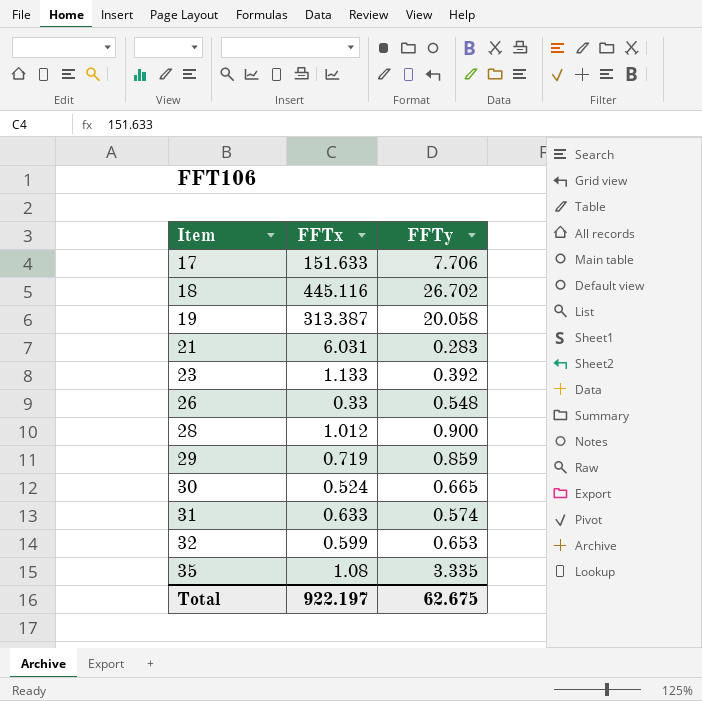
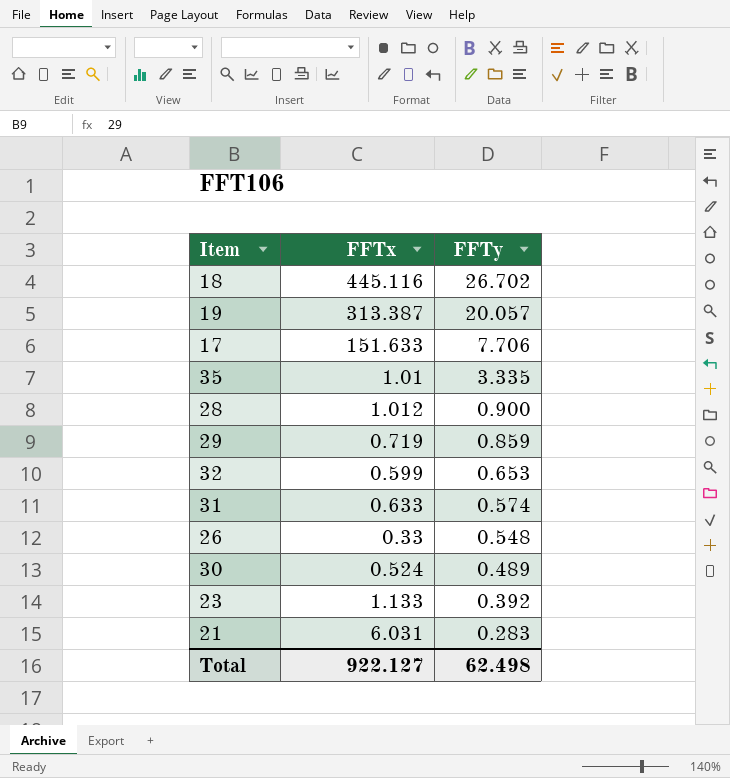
row order: Item ascending -> FFTy descending
19 | FFTy: 20.058 -> 20.057
35 | FFTx: 1.08 -> 1.01
30 | FFTy: 0.665 -> 0.489
Total | FFTx: 922.197 -> 922.127
Total | FFTy: 62.675 -> 62.498

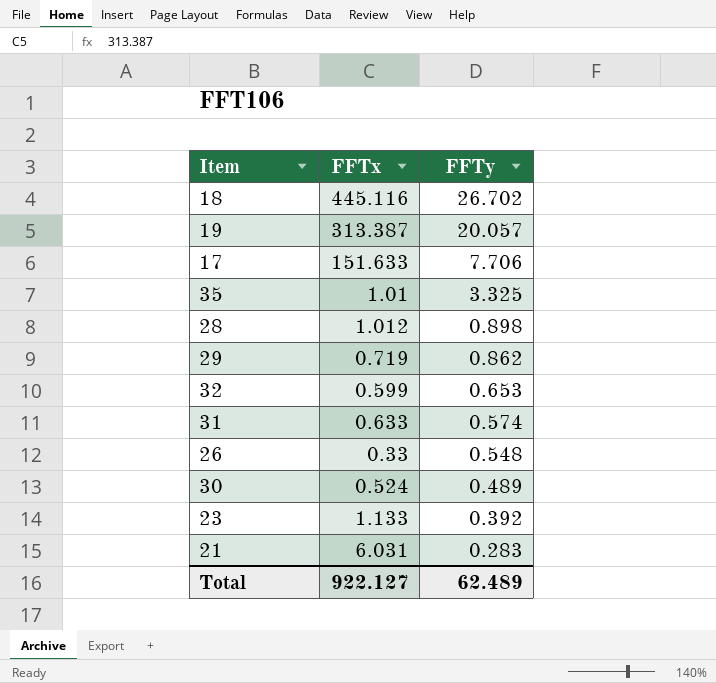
35 | FFTy: 3.335 -> 3.325
28 | FFTy: 0.900 -> 0.898
29 | FFTy: 0.859 -> 0.862
Total | FFTy: 62.498 -> 62.489

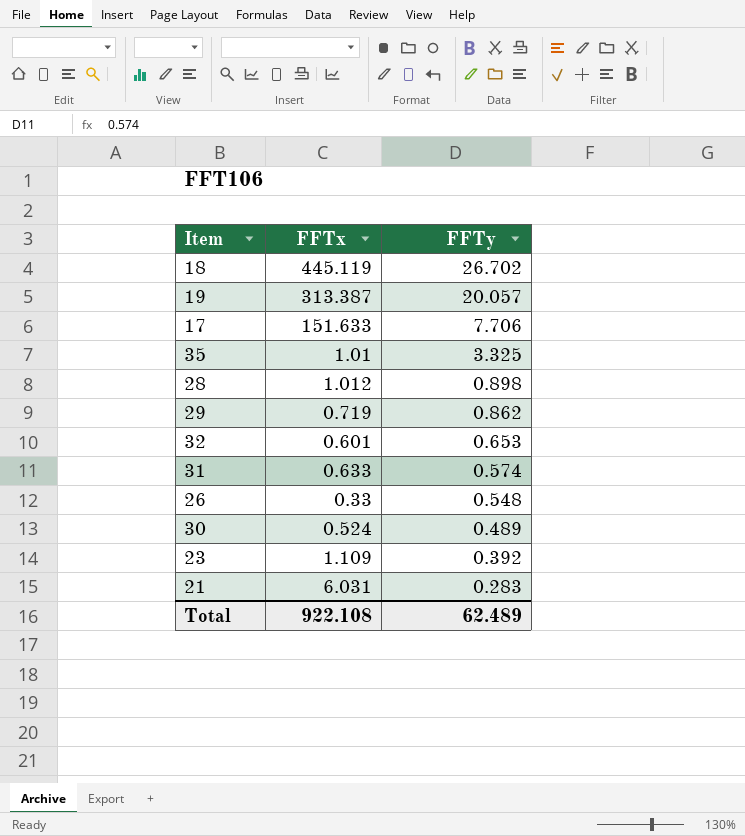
18 | FFTx: 445.116 -> 445.119
32 | FFTx: 0.599 -> 0.601
23 | FFTx: 1.133 -> 1.109
Total | FFTx: 922.127 -> 922.108

